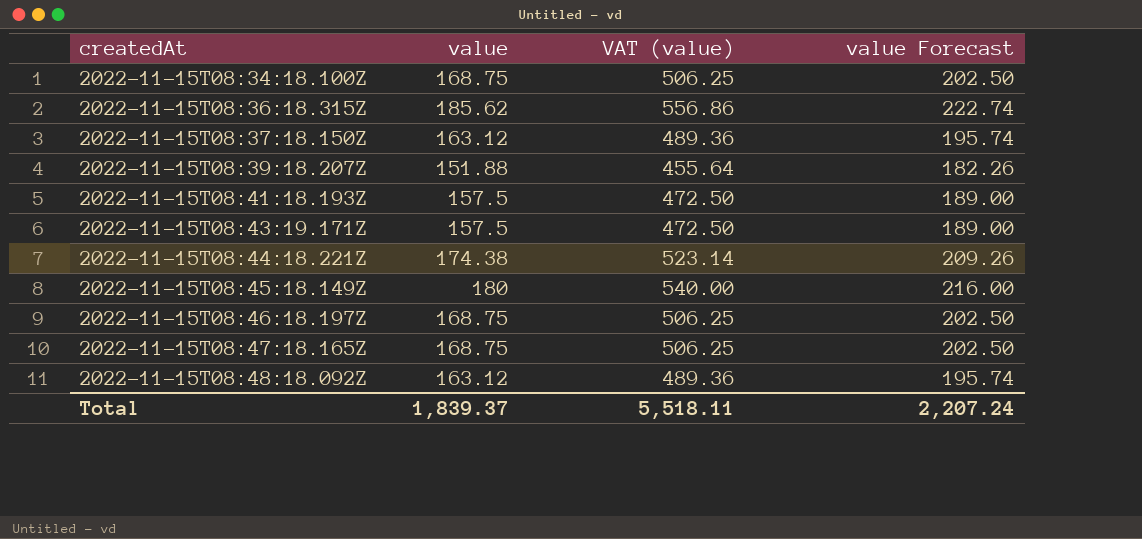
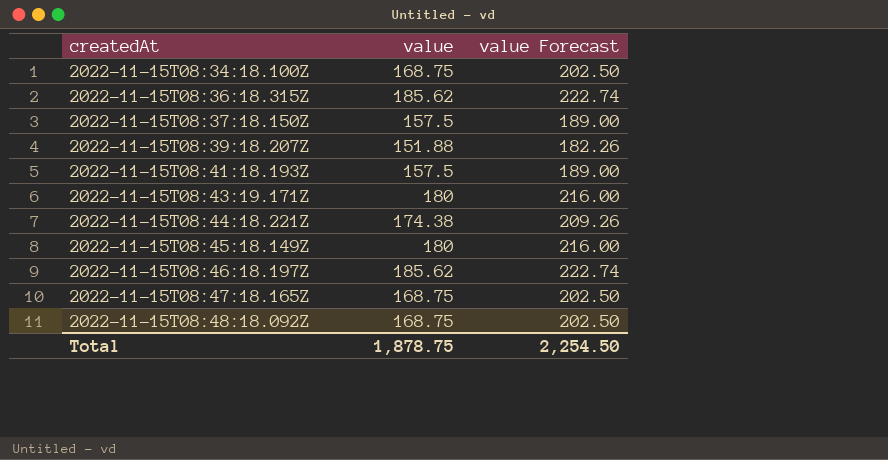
column VAT (value) | formula: [value] * 3 -> none
2022-11-15T08:37:18.150Z | value: 163.12 -> 157.5
2022-11-15T08:37:18.150Z | value Forecast: 195.74 -> 189.00
2022-11-15T08:43:19.171Z | value: 157.5 -> 180
2022-11-15T08:43:19.171Z | value Forecast: 189.00 -> 216.00
2022-11-15T08:46:18.197Z | value: 168.75 -> 185.62
2022-11-15T08:46:18.197Z | value Forecast: 202.50 -> 222.74
2022-11-15T08:48:18.092Z | value: 163.12 -> 168.75
2022-11-15T08:48:18.092Z | value Forecast: 195.74 -> 202.50
Total | value: 1,839.37 -> 1,878.75
Total | value Forecast: 2,207.24 -> 2,254.50

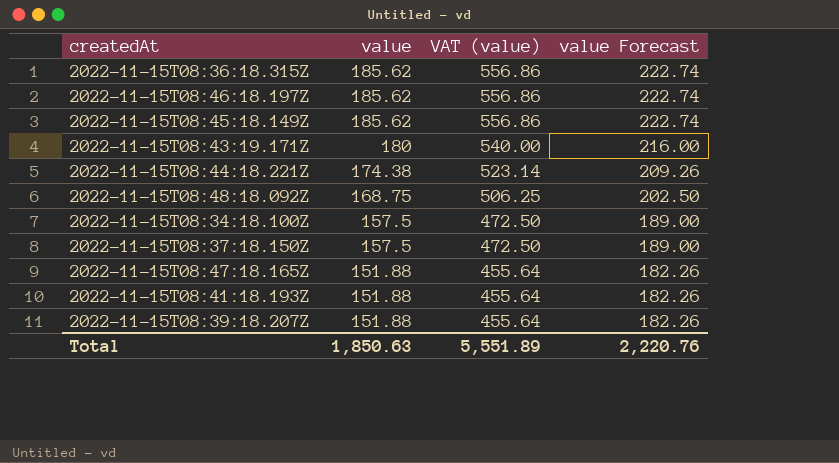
row order: createdAt ascending -> value descending
column VAT (value) | formula: none -> [value] * 3
2022-11-15T08:45:18.149Z | value: 180 -> 185.62
2022-11-15T08:45:18.149Z | value Forecast: 216.00 -> 222.74
2022-11-15T08:34:18.100Z | value: 168.75 -> 157.5
2022-11-15T08:34:18.100Z | value Forecast: 202.50 -> 189.00
2022-11-15T08:47:18.165Z | value: 168.75 -> 151.88
2022-11-15T08:47:18.165Z | value Forecast: 202.50 -> 182.26
2022-11-15T08:41:18.193Z | value: 157.5 -> 151.88
2022-11-15T08:41:18.193Z | value Forecast: 189.00 -> 182.26
Total | value: 1,878.75 -> 1,850.63
Total | value Forecast: 2,254.50 -> 2,220.76

